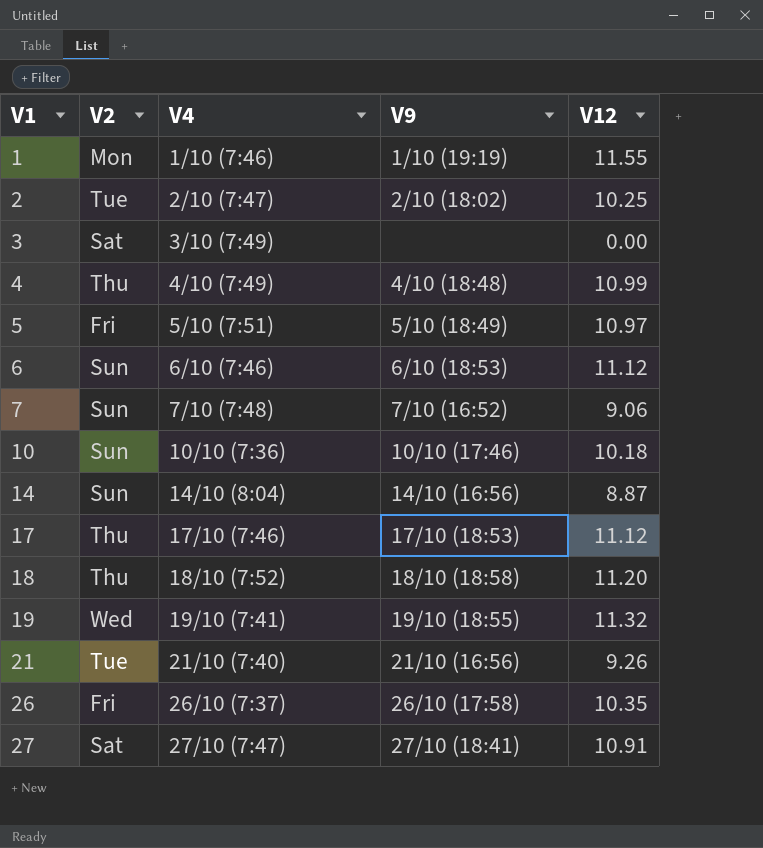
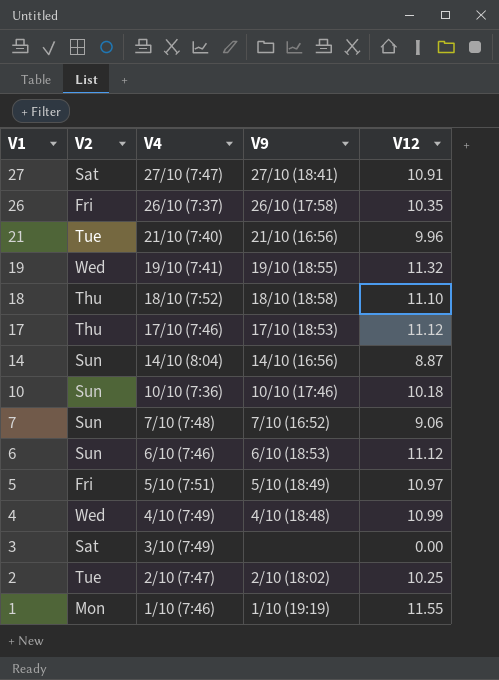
row order: V1 ascending -> V1 descending
21 | V12: 9.26 -> 9.96
18 | V12: 11.20 -> 11.10
4 | V2: Thu -> Wed

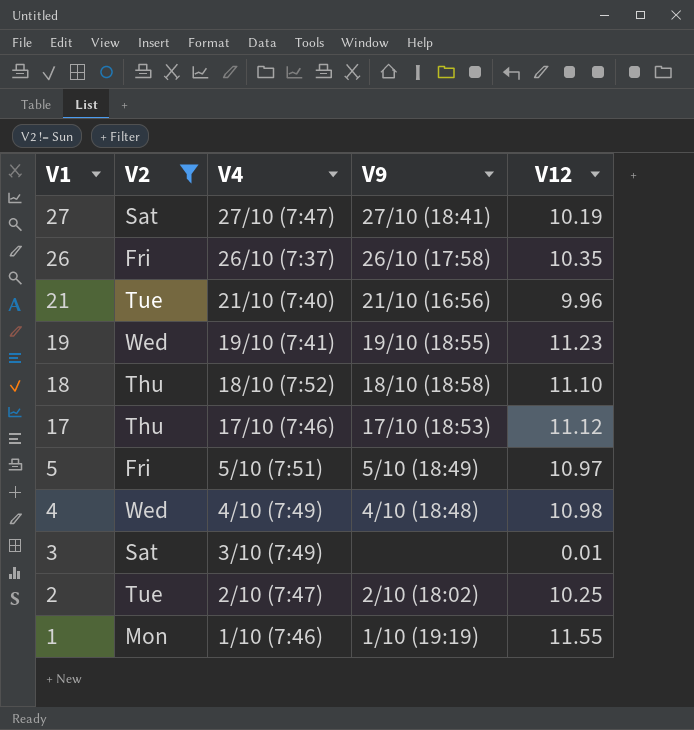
filter: none -> V2 != Sun
27 | V12: 10.91 -> 10.19
19 | V12: 11.32 -> 11.23
4 | V12: 10.99 -> 10.98
3 | V12: 0.00 -> 0.01

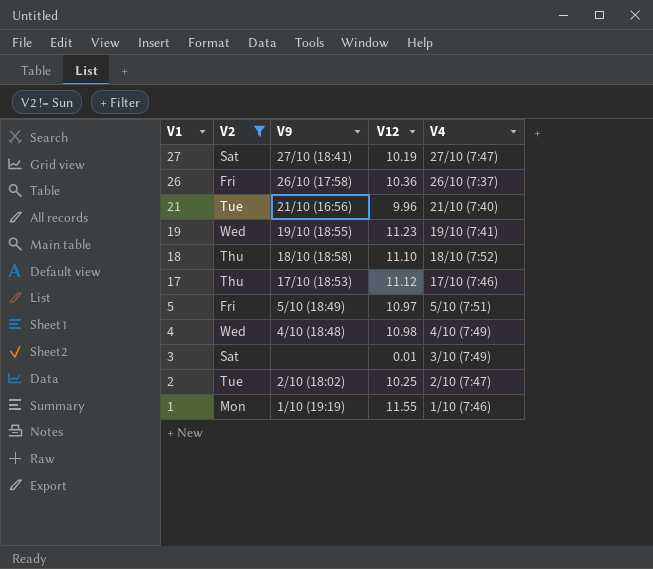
column V4 | position: 3 -> 5
26 | V12: 10.35 -> 10.36

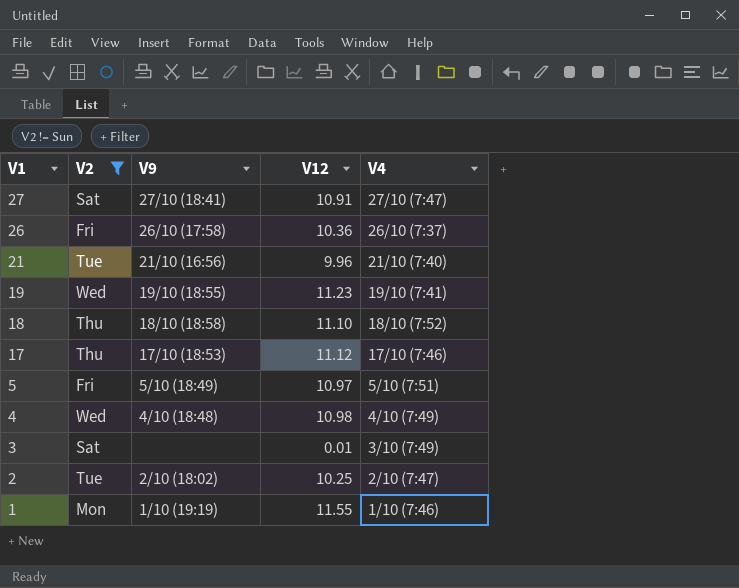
27 | V12: 10.19 -> 10.91

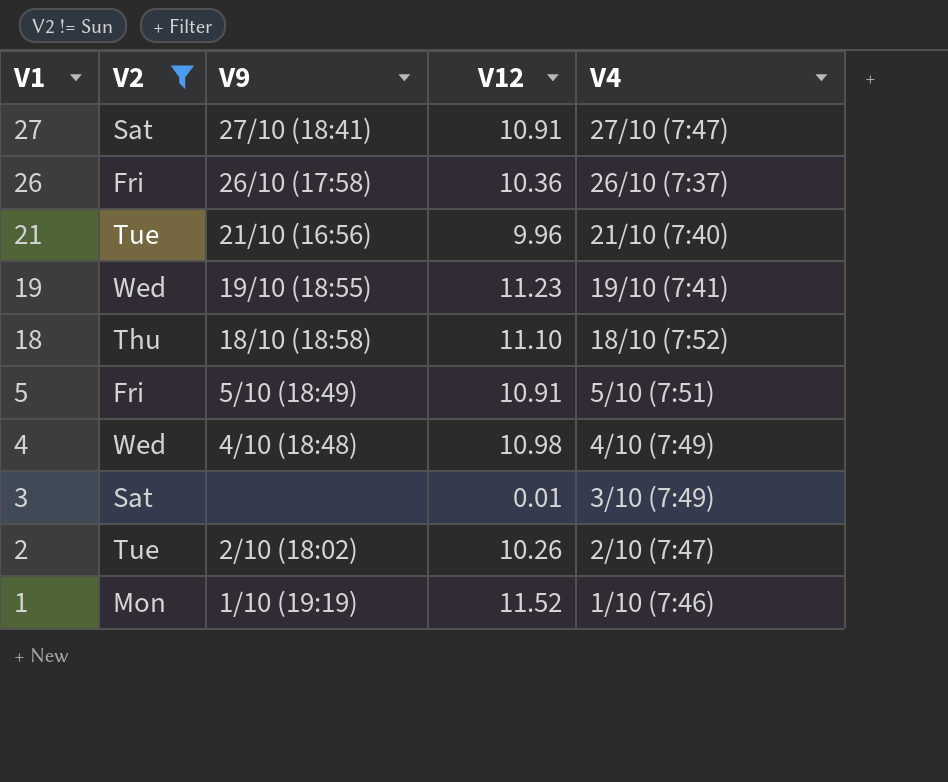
row 17: Thu | 17/10 (18:53) | 11.12 | 17/10 (7:46) -> none
5 | V12: 10.97 -> 10.91
2 | V12: 10.25 -> 10.26
1 | V12: 11.55 -> 11.52

